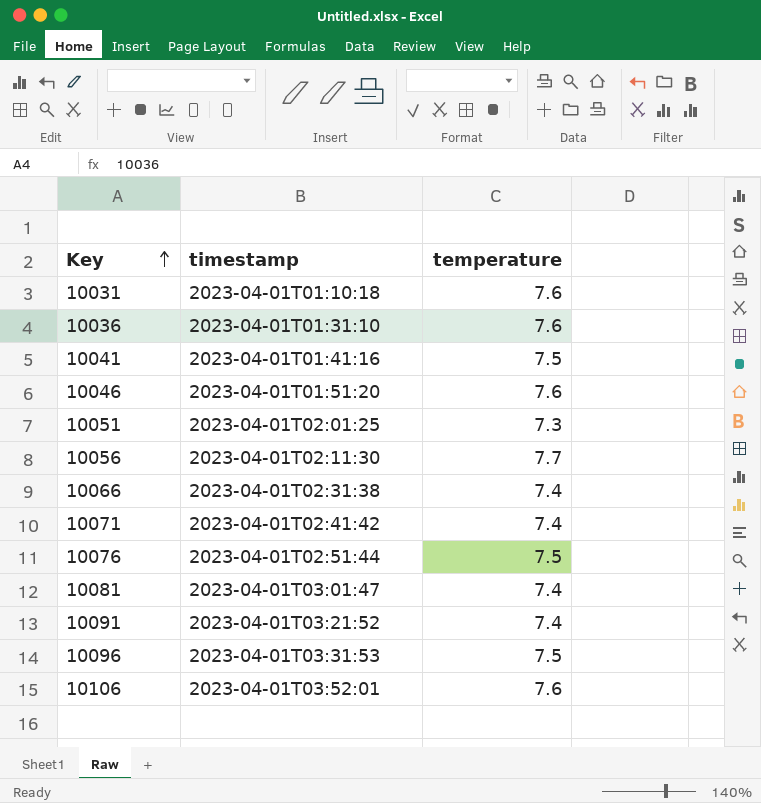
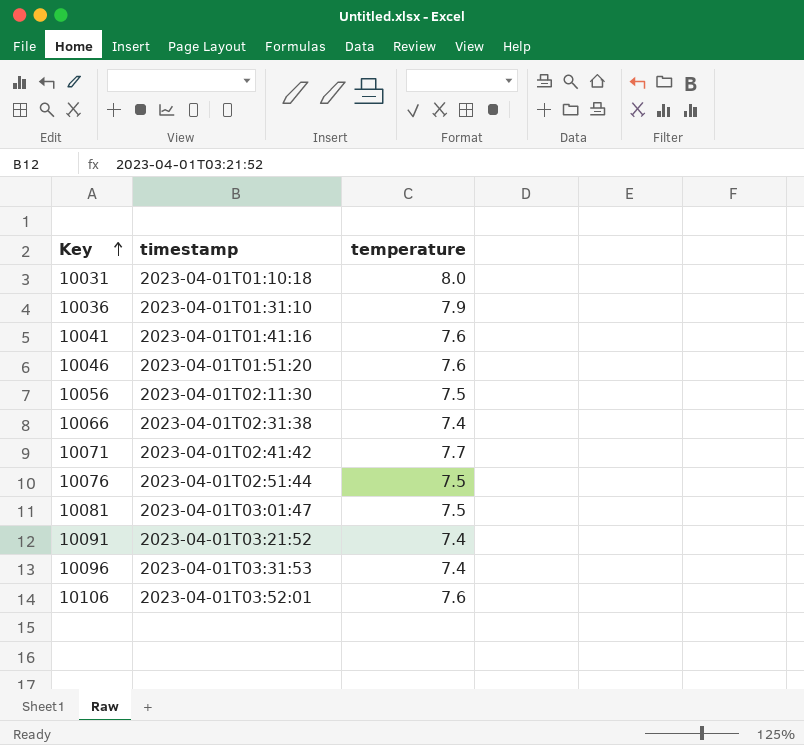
row 10051: 2023-04-01T02:01:25 | 7.3 -> none
10031 | temperature: 7.6 -> 8.0
10036 | temperature: 7.6 -> 7.9
10041 | temperature: 7.5 -> 7.6
10056 | temperature: 7.7 -> 7.5
10071 | temperature: 7.4 -> 7.7
10081 | temperature: 7.4 -> 7.5
10096 | temperature: 7.5 -> 7.4

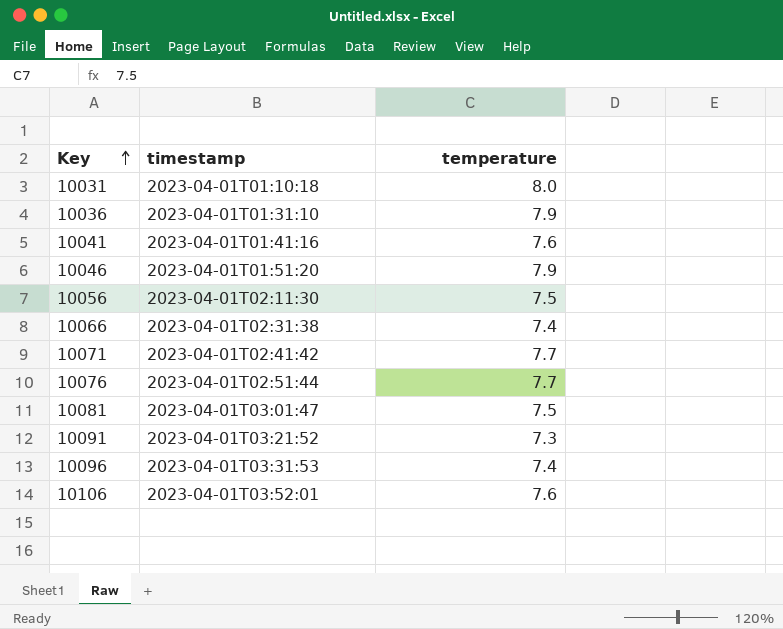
10046 | temperature: 7.6 -> 7.9
10076 | temperature: 7.5 -> 7.7
10091 | temperature: 7.4 -> 7.3

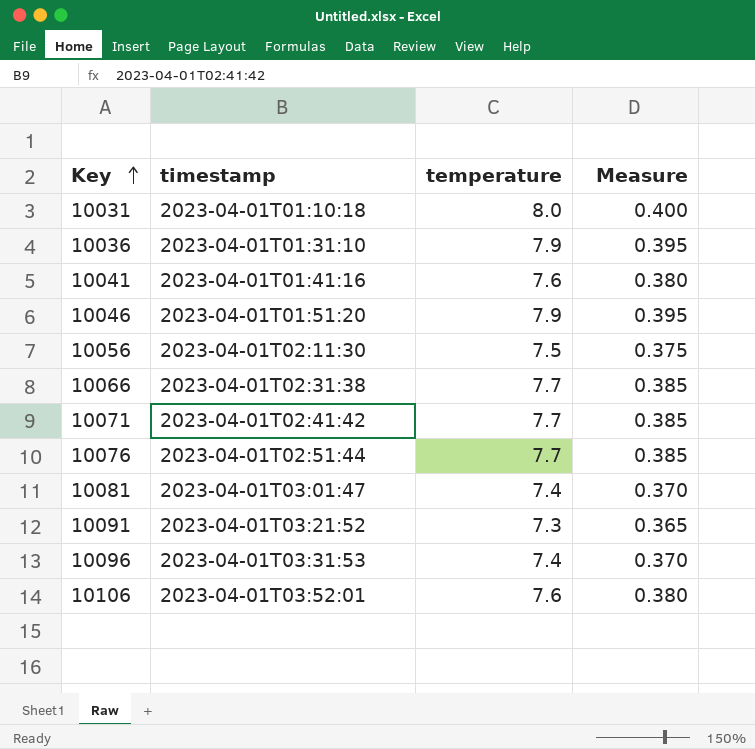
column Measure | formula: none -> [temperature] * 0.05
10066 | temperature: 7.4 -> 7.7
10081 | temperature: 7.5 -> 7.4

